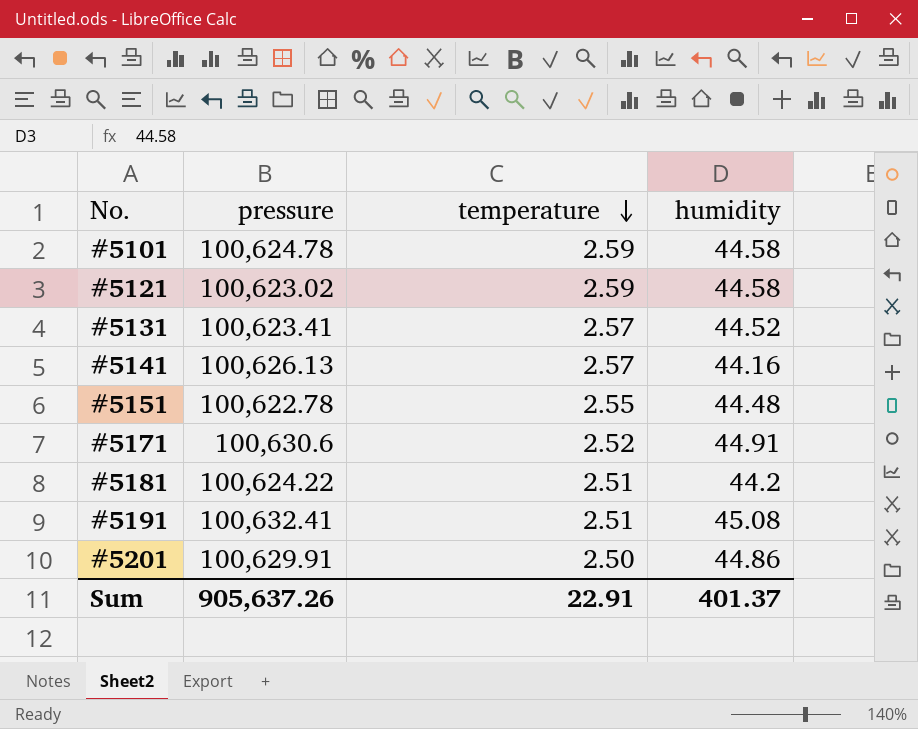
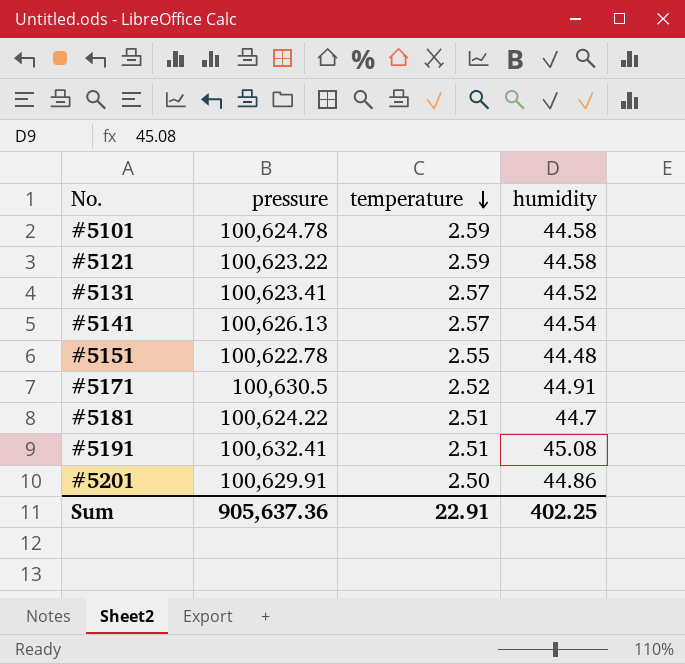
#5121 | pressure: 100,623.02 -> 100,623.22
#5141 | humidity: 44.16 -> 44.54
#5171 | pressure: 100,630.6 -> 100,630.5
#5181 | humidity: 44.2 -> 44.7
Sum | pressure: 905,637.26 -> 905,637.36
Sum | humidity: 401.37 -> 402.25

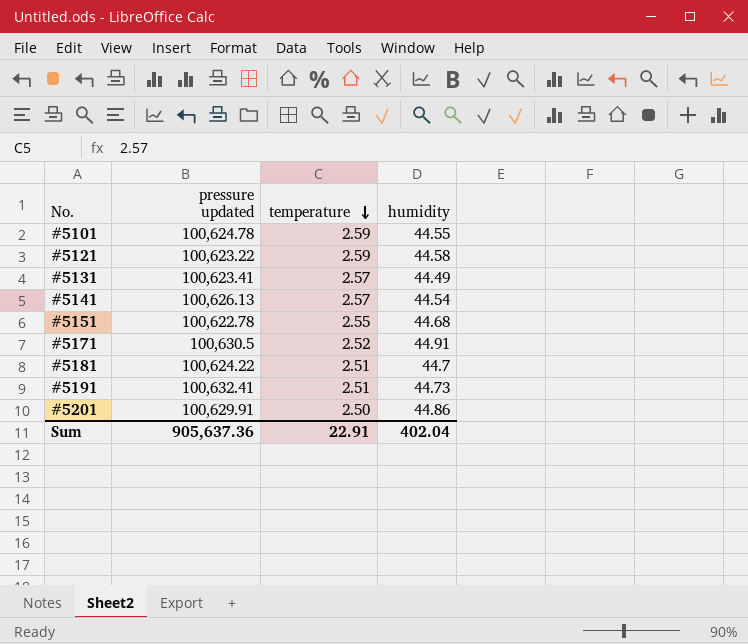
column name: pressure -> pressure updated
#5101 | humidity: 44.58 -> 44.55
#5131 | humidity: 44.52 -> 44.49
#5151 | humidity: 44.48 -> 44.68
#5191 | humidity: 45.08 -> 44.73
Sum | humidity: 402.25 -> 402.04

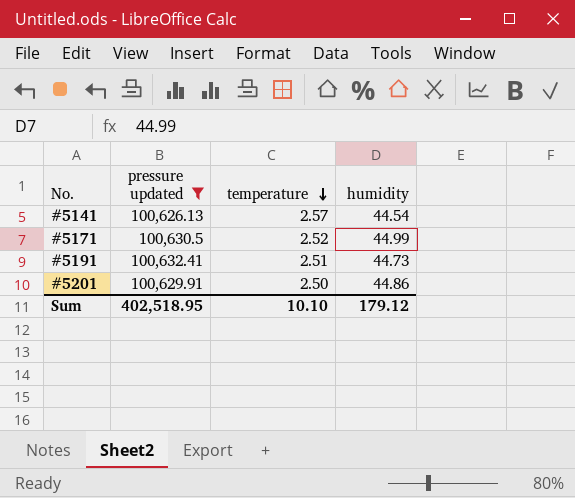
filter: none -> pressure updated >= 100,626.13
#5171 | humidity: 44.91 -> 44.99
Sum | pressure updated: 905,637.36 -> 402,518.95
Sum | temperature: 22.91 -> 10.10
Sum | humidity: 402.04 -> 179.12

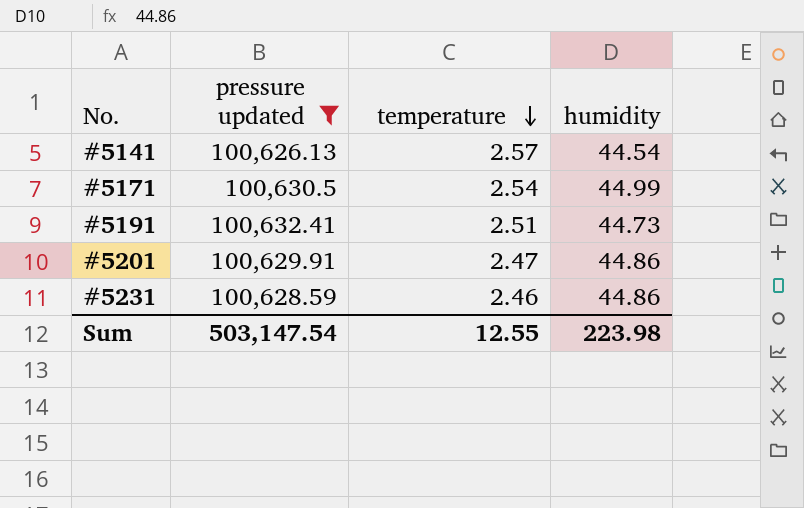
#5171 | temperature: 2.52 -> 2.54
#5201 | temperature: 2.50 -> 2.47
row #5231: none -> 100,628.59 | 2.46 | 44.86
Sum | pressure updated: 402,518.95 -> 503,147.54
Sum | temperature: 10.10 -> 12.55
Sum | humidity: 179.12 -> 223.98

